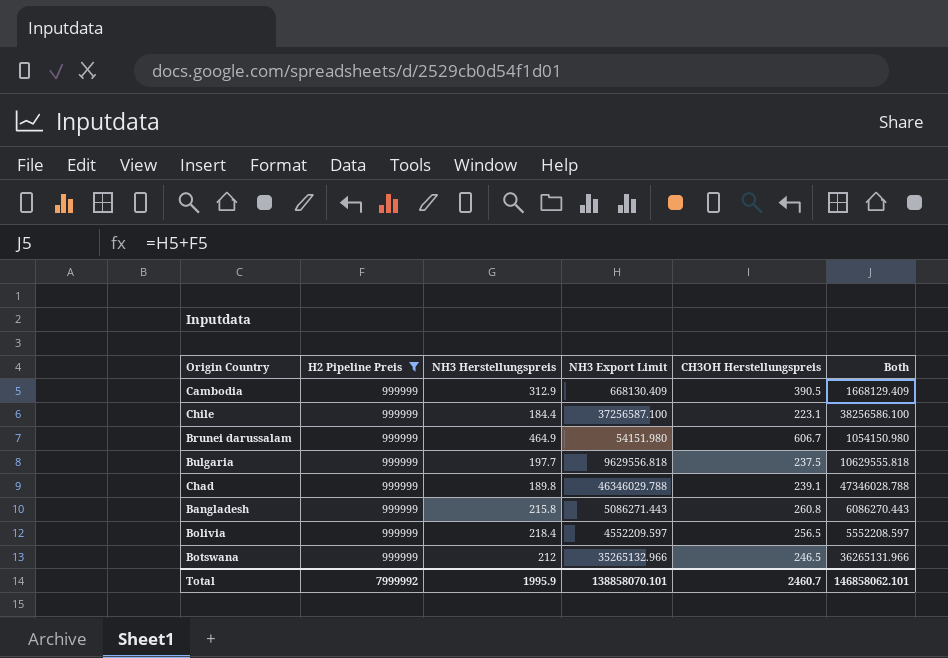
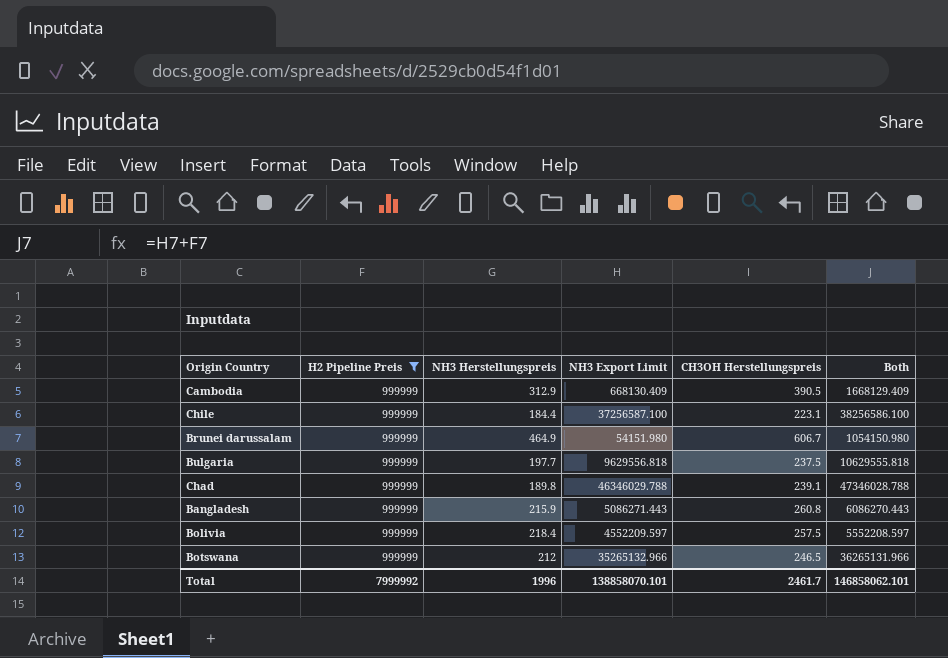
Bangladesh | NH3 Herstellungspreis: 215.8 -> 215.9
Bolivia | CH3OH Herstellungspreis: 256.5 -> 257.5
Total | NH3 Herstellungspreis: 1995.9 -> 1996
Total | CH3OH Herstellungspreis: 2460.7 -> 2461.7

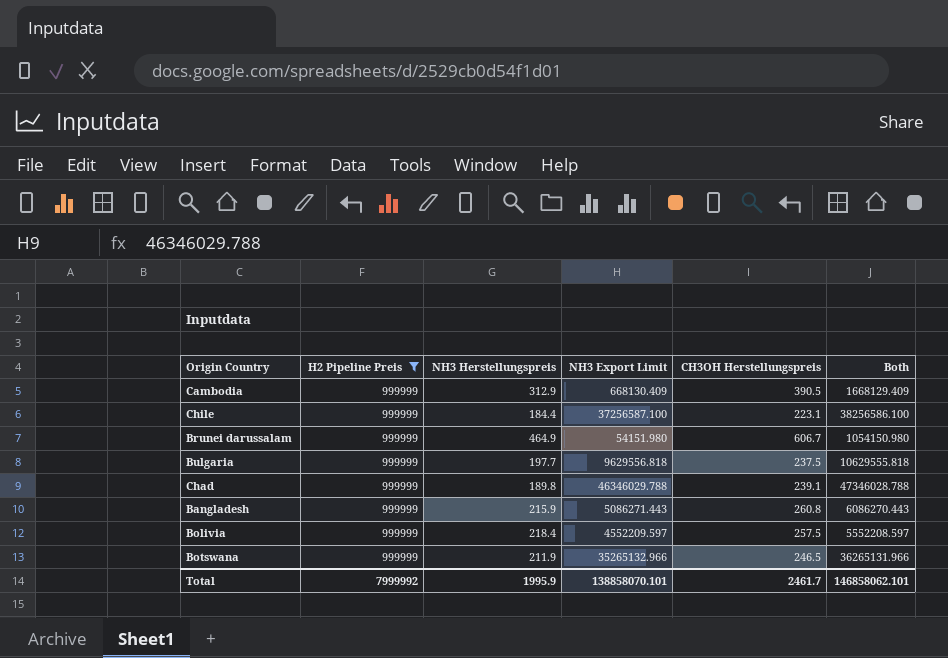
Botswana | NH3 Herstellungspreis: 212 -> 211.9
Total | NH3 Herstellungspreis: 1996 -> 1995.9

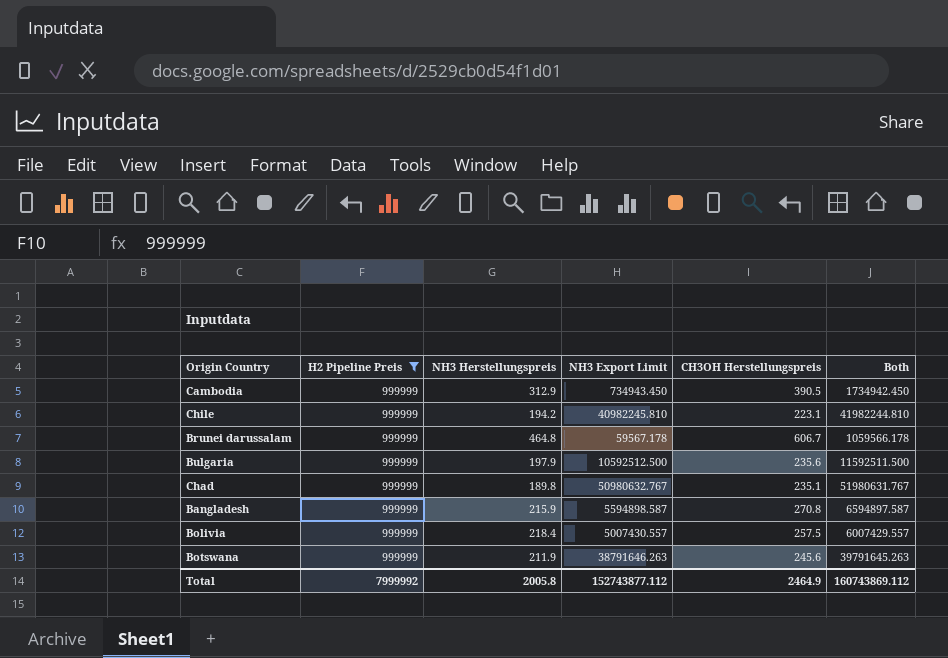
Cambodia | NH3 Export Limit: 668130.409 -> 734943.450
Cambodia | Both: 1668129.409 -> 1734942.450
Chile | NH3 Herstellungspreis: 184.4 -> 194.2
Chile | NH3 Export Limit: 37256587.100 -> 40982245.810
Chile | Both: 38256586.100 -> 41982244.810
Brunei darussalam | NH3 Herstellungspreis: 464.9 -> 464.8
Brunei darussalam | NH3 Export Limit: 54151.980 -> 59567.178
Brunei darussalam | Both: 1054150.980 -> 1059566.178
Bulgaria | NH3 Herstellungspreis: 197.7 -> 197.9
Bulgaria | NH3 Export Limit: 9629556.818 -> 10592512.500
Bulgaria | CH3OH Herstellungspreis: 237.5 -> 235.6
Bulgaria | Both: 10629555.818 -> 11592511.500
Chad | NH3 Export Limit: 46346029.788 -> 50980632.767
Chad | CH3OH Herstellungspreis: 239.1 -> 235.1
Chad | Both: 47346028.788 -> 51980631.767
Bangladesh | NH3 Export Limit: 5086271.443 -> 5594898.587
Bangladesh | CH3OH Herstellungspreis: 260.8 -> 270.8
Bangladesh | Both: 6086270.443 -> 6594897.587
Bolivia | NH3 Export Limit: 4552209.597 -> 5007430.557
Bolivia | Both: 5552208.597 -> 6007429.557
Botswana | NH3 Export Limit: 35265132.966 -> 38791646.263
Botswana | CH3OH Herstellungspreis: 246.5 -> 245.6
Botswana | Both: 36265131.966 -> 39791645.263
Total | NH3 Herstellungspreis: 1995.9 -> 2005.8
Total | NH3 Export Limit: 138858070.101 -> 152743877.112
Total | CH3OH Herstellungspreis: 2461.7 -> 2464.9
Total | Both: 146858062.101 -> 160743869.112

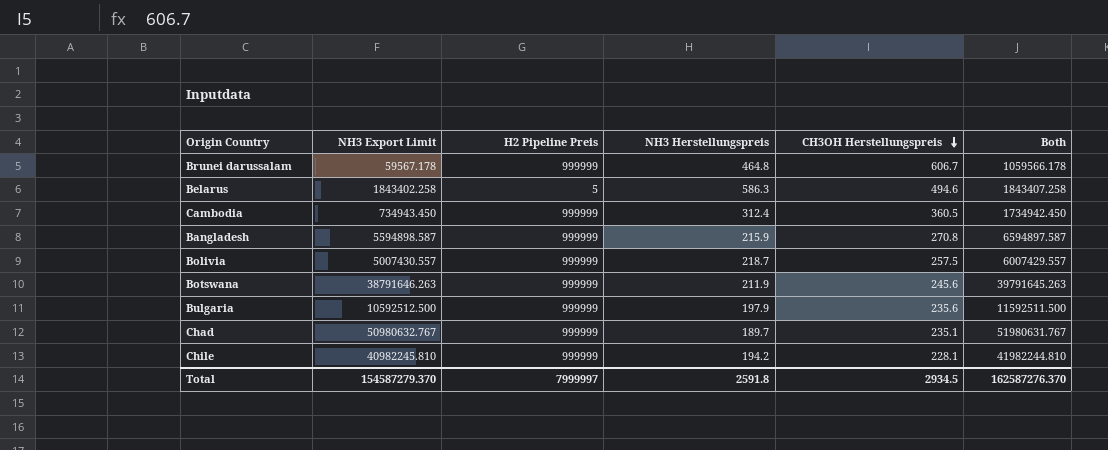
filter: H2 Pipeline Preis = 999999 -> none
row order: none -> CH3OH Herstellungspreis descending
column NH3 Export Limit | position: 4 -> 2
Cambodia | NH3 Herstellungspreis: 312.9 -> 312.4
Cambodia | CH3OH Herstellungspreis: 390.5 -> 360.5
Bolivia | NH3 Herstellungspreis: 218.4 -> 218.7
Chad | NH3 Herstellungspreis: 189.8 -> 189.7
Chile | CH3OH Herstellungspreis: 223.1 -> 228.1
Total | NH3 Export Limit: 152743877.112 -> 154587279.370
Total | H2 Pipeline Preis: 7999992 -> 7999997
Total | NH3 Herstellungspreis: 2005.8 -> 2591.8
Total | CH3OH Herstellungspreis: 2464.9 -> 2934.5
Total | Both: 160743869.112 -> 162587276.370

